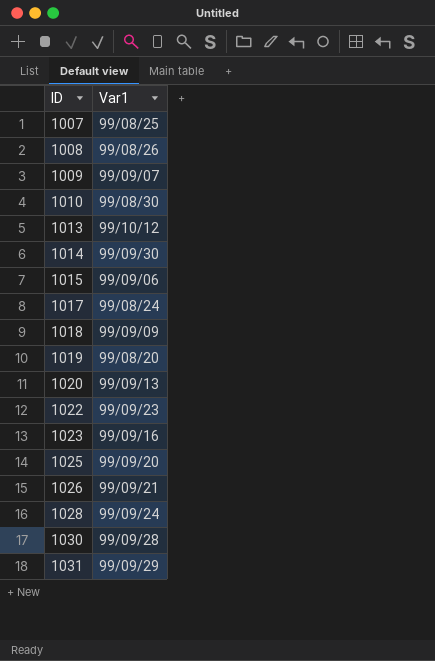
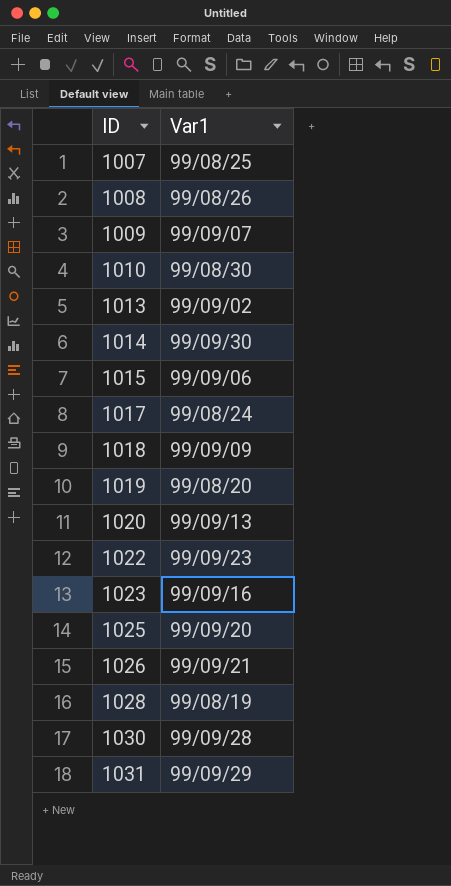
1013 | Var1: 99/10/12 -> 99/09/02
1028 | Var1: 99/09/24 -> 99/08/19

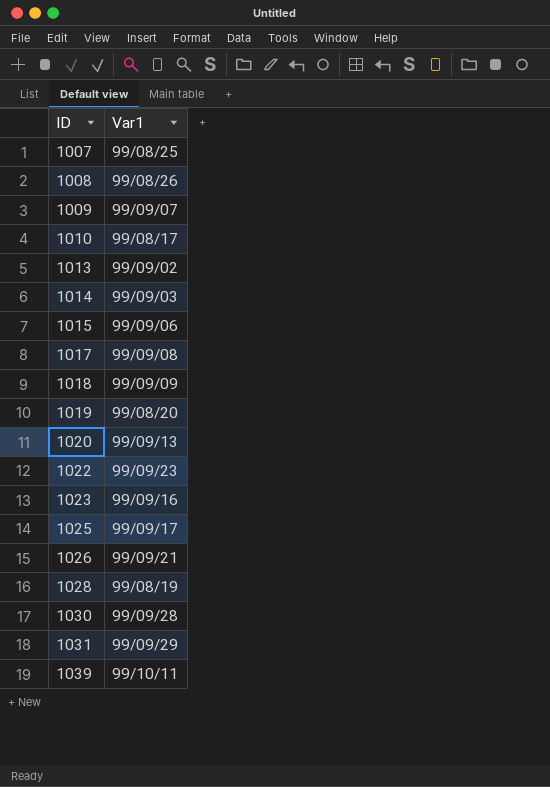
1010 | Var1: 99/08/30 -> 99/08/17
1014 | Var1: 99/09/30 -> 99/09/03
1017 | Var1: 99/08/24 -> 99/09/08
1025 | Var1: 99/09/20 -> 99/09/17
row 1039: none -> 99/10/11

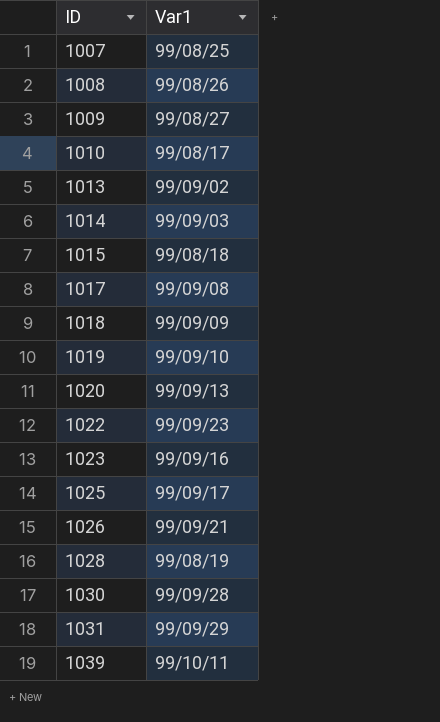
1009 | Var1: 99/09/07 -> 99/08/27
1015 | Var1: 99/09/06 -> 99/08/18
1019 | Var1: 99/08/20 -> 99/09/10

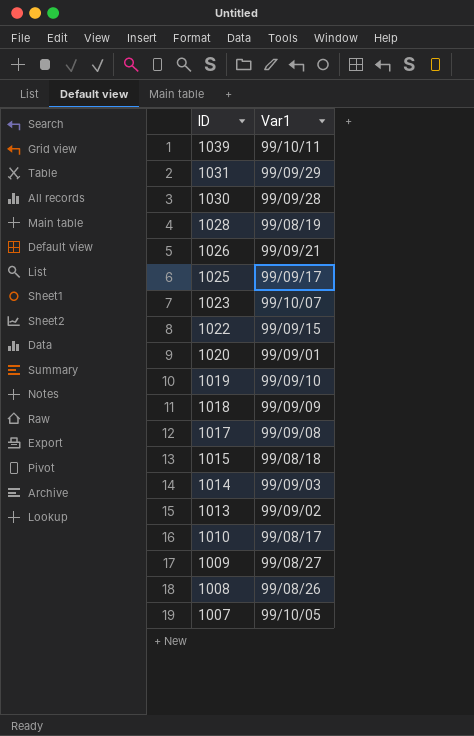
row order: ID ascending -> ID descending
1023 | Var1: 99/09/16 -> 99/10/07
1022 | Var1: 99/09/23 -> 99/09/15
1020 | Var1: 99/09/13 -> 99/09/01
1007 | Var1: 99/08/25 -> 99/10/05

